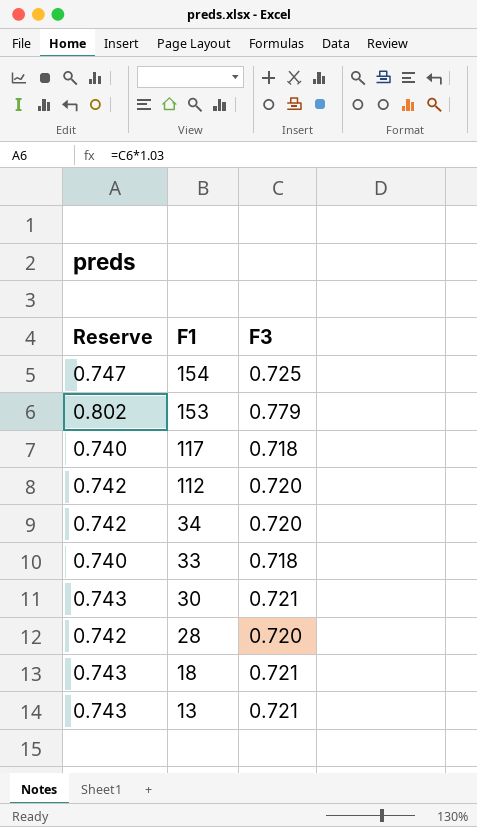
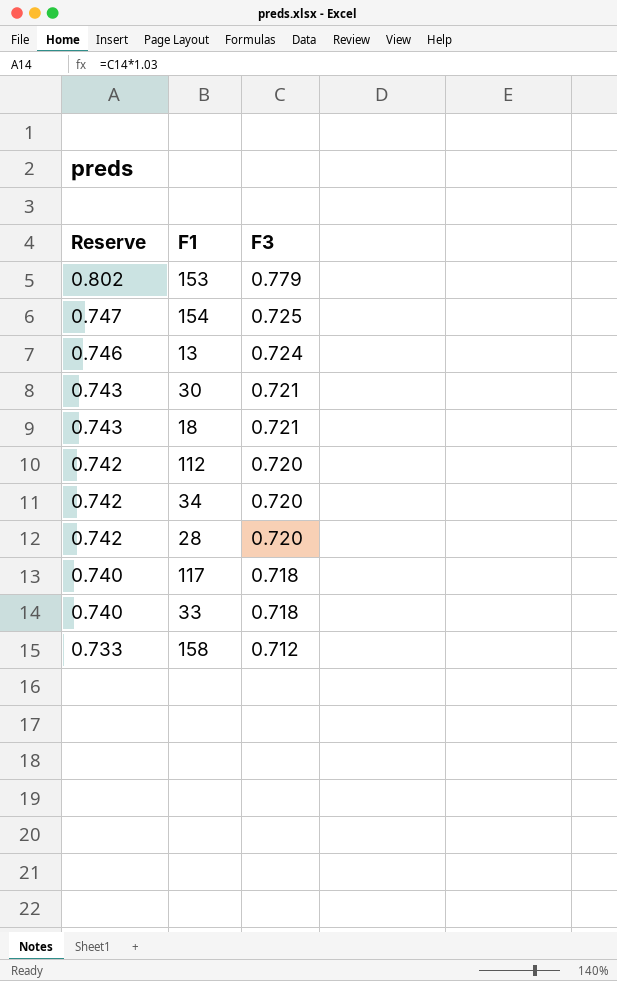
row order: F1 descending -> Reserve descending
13 | Reserve: 0.743 -> 0.746
13 | F3: 0.721 -> 0.724
row 158: none -> 0.733 | 0.712

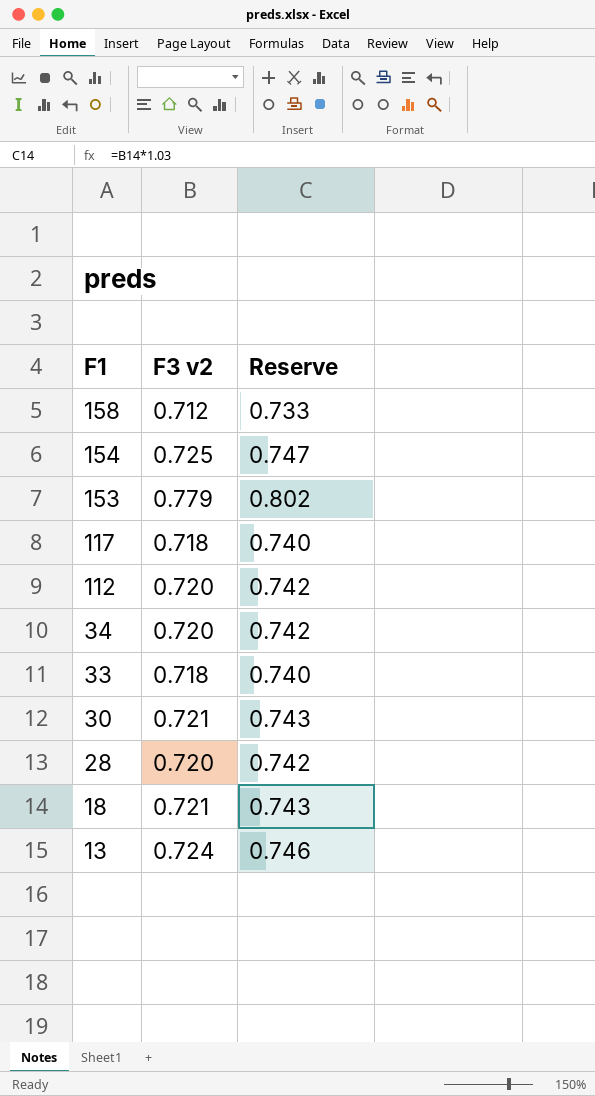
row order: Reserve descending -> F1 descending
column name: F3 -> F3 v2
column Reserve | position: 1 -> 3

